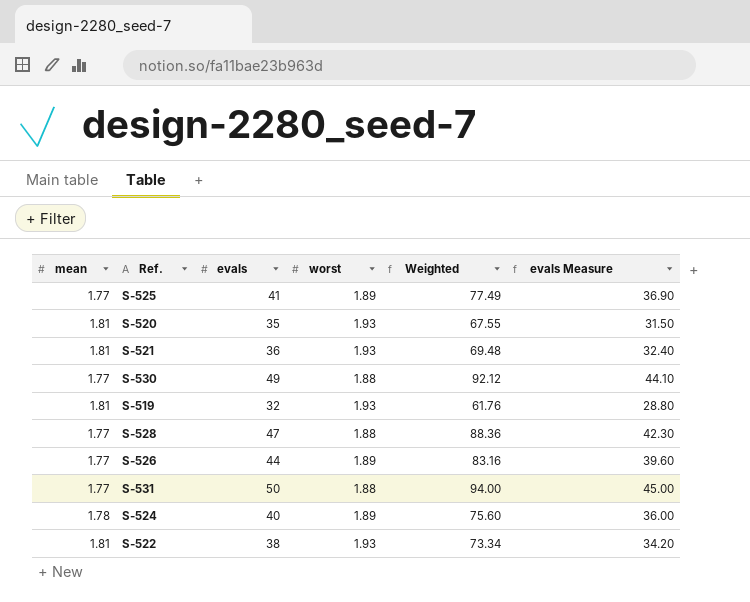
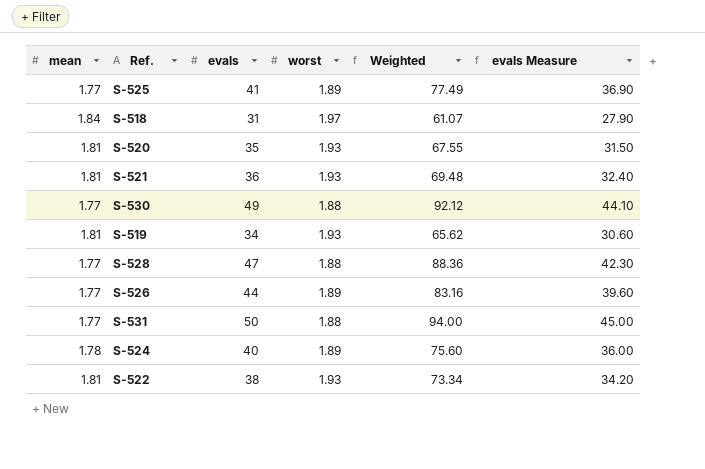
row S-518: none -> 1.84 | 31 | 1.97 | 61.07 | 27.90
S-519 | evals: 32 -> 34
S-519 | Weighted: 61.76 -> 65.62
S-519 | evals Measure: 28.80 -> 30.60

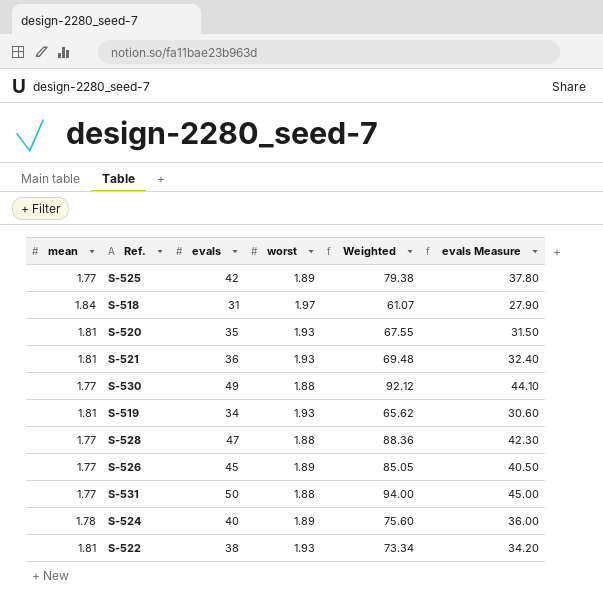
S-525 | evals: 41 -> 42
S-525 | Weighted: 77.49 -> 79.38
S-525 | evals Measure: 36.90 -> 37.80
S-526 | evals: 44 -> 45
S-526 | Weighted: 83.16 -> 85.05
S-526 | evals Measure: 39.60 -> 40.50

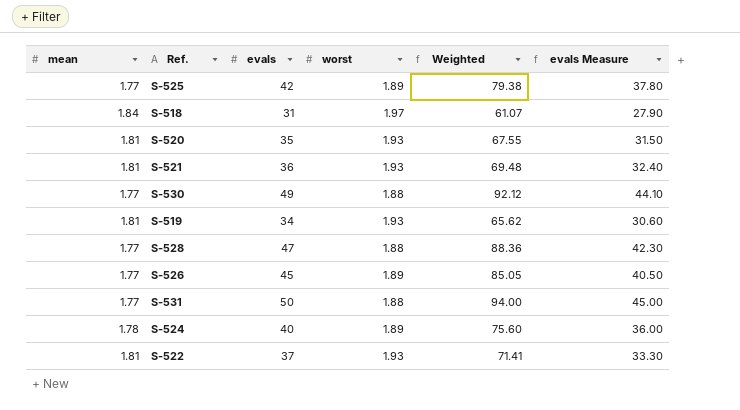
S-522 | evals: 38 -> 37
S-522 | Weighted: 73.34 -> 71.41
S-522 | evals Measure: 34.20 -> 33.30

